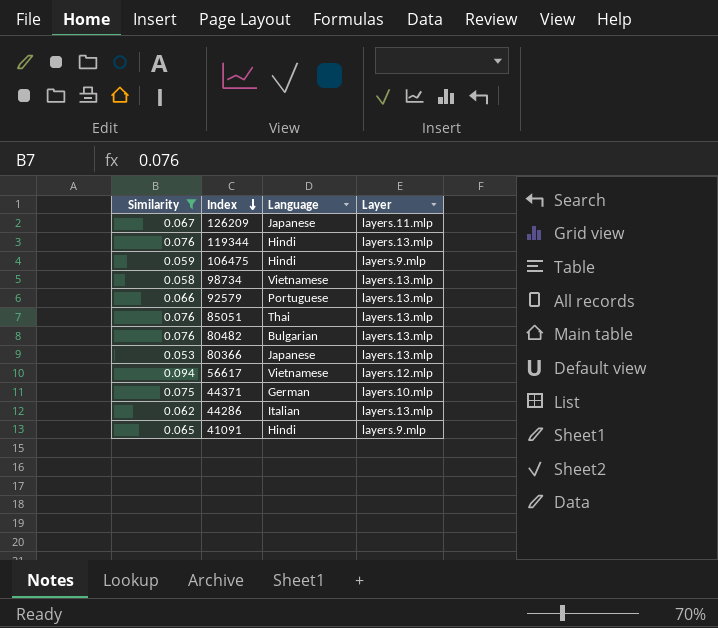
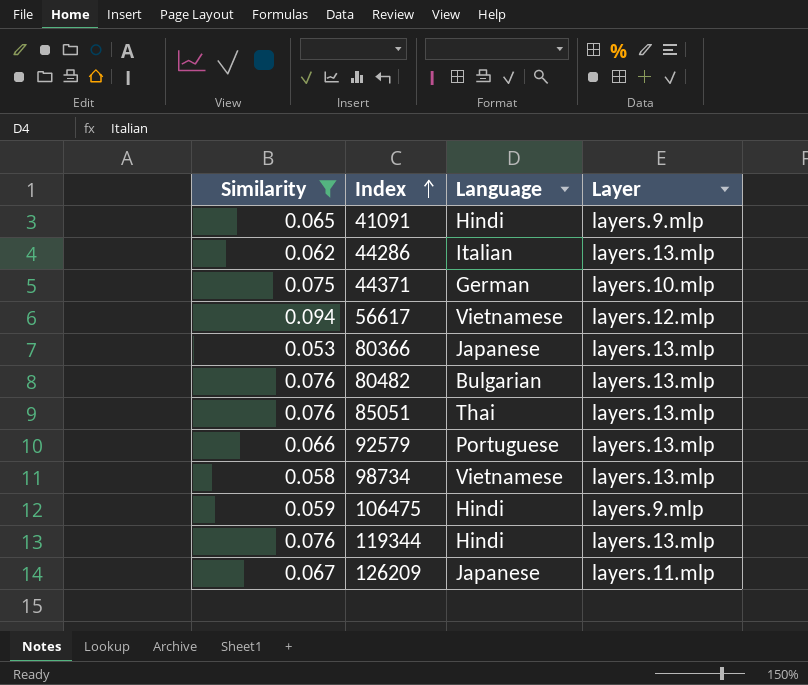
row order: Index descending -> Index ascending

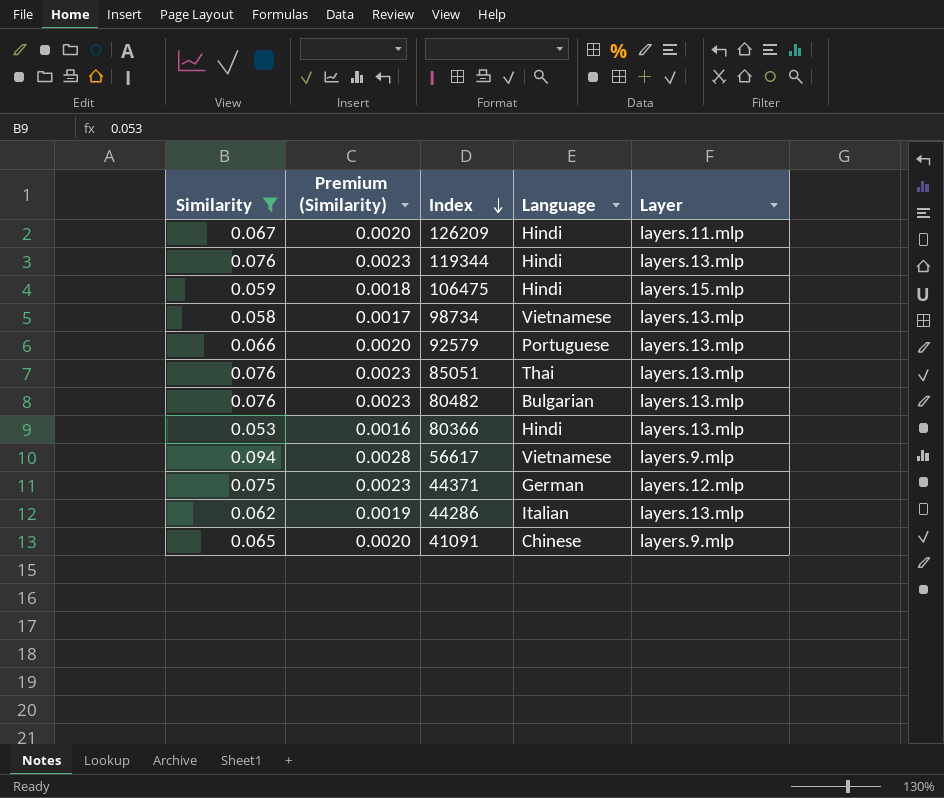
row order: Index ascending -> Index descending
column Premium (Similarity) | formula: none -> [Similarity] * 0.03
126209 | Language: Japanese -> Hindi
106475 | Layer: layers.9.mlp -> layers.15.mlp
80366 | Language: Japanese -> Hindi
56617 | Layer: layers.12.mlp -> layers.9.mlp
44371 | Layer: layers.10.mlp -> layers.12.mlp
41091 | Language: Hindi -> Chinese

